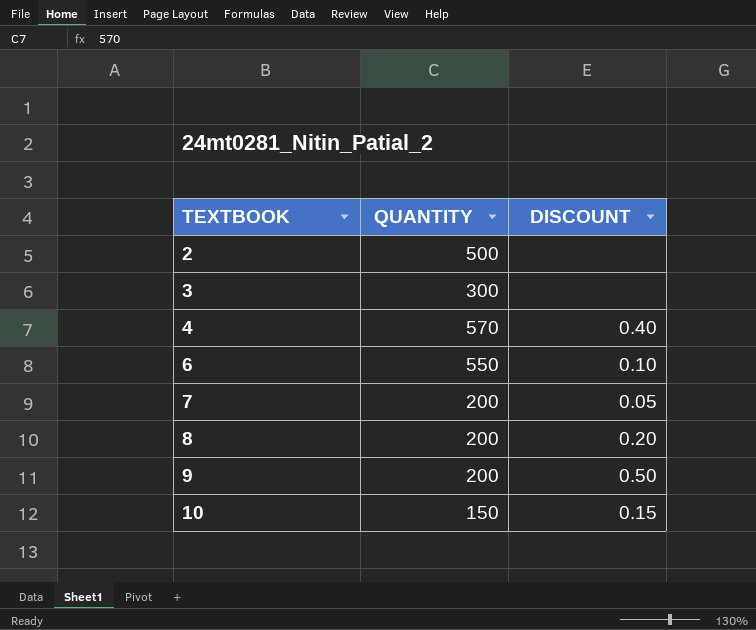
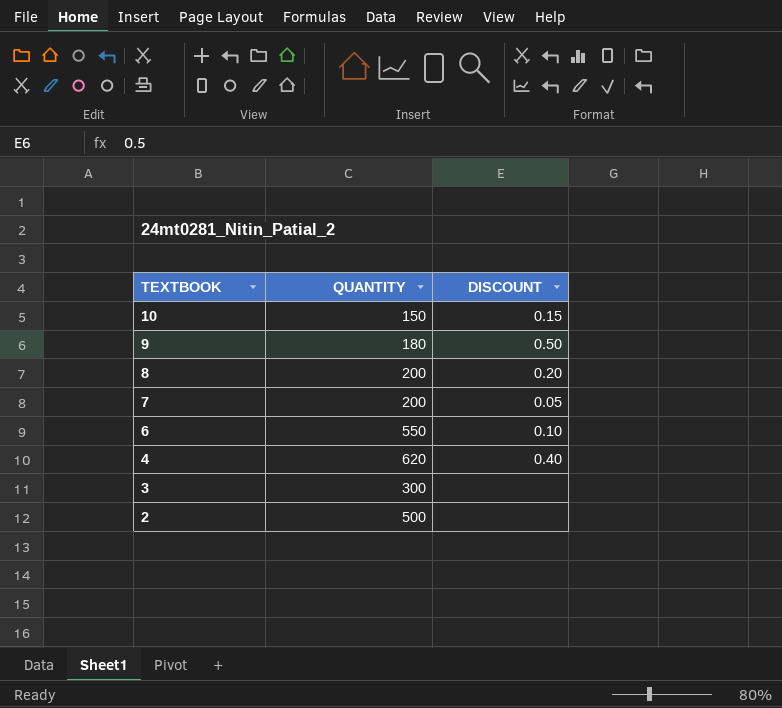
row order: TEXTBOOK ascending -> TEXTBOOK descending
9 | QUANTITY: 200 -> 180
4 | QUANTITY: 570 -> 620

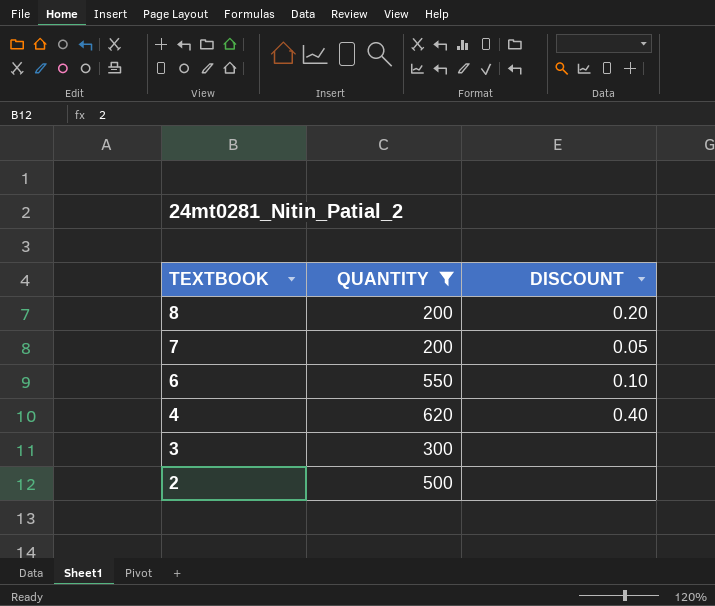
filter: none -> QUANTITY >= 200

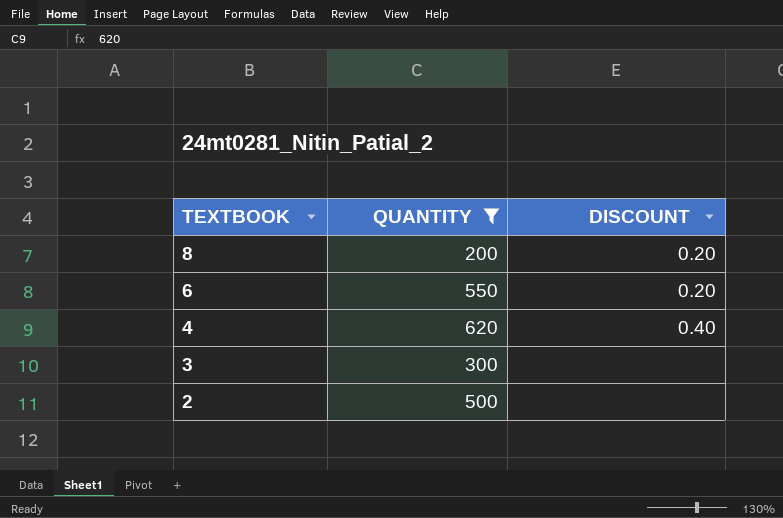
row 7: 200 | 0.05 -> none
6 | DISCOUNT: 0.10 -> 0.20

